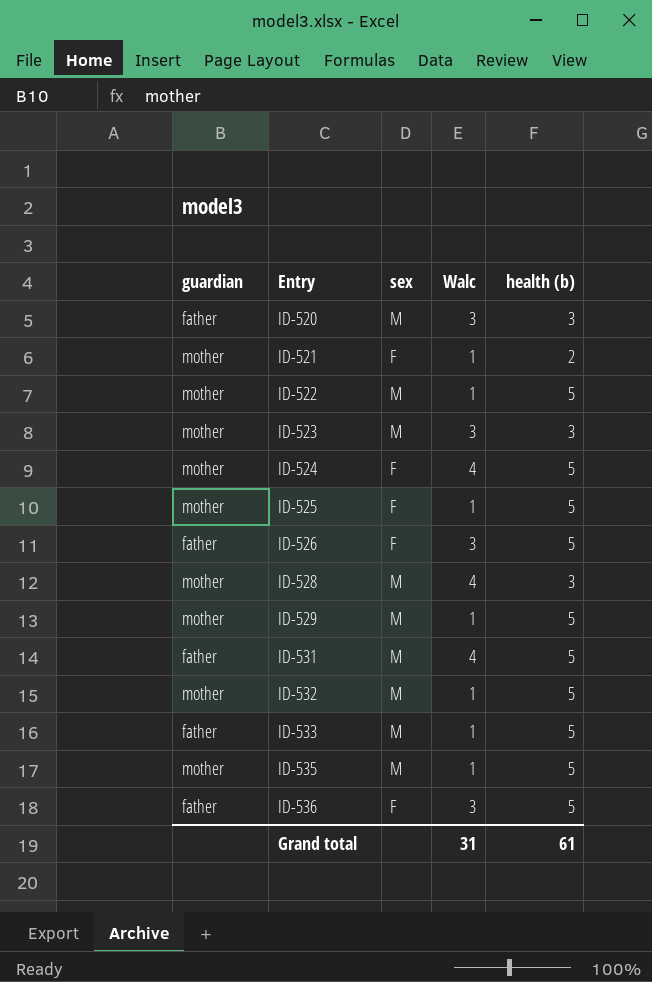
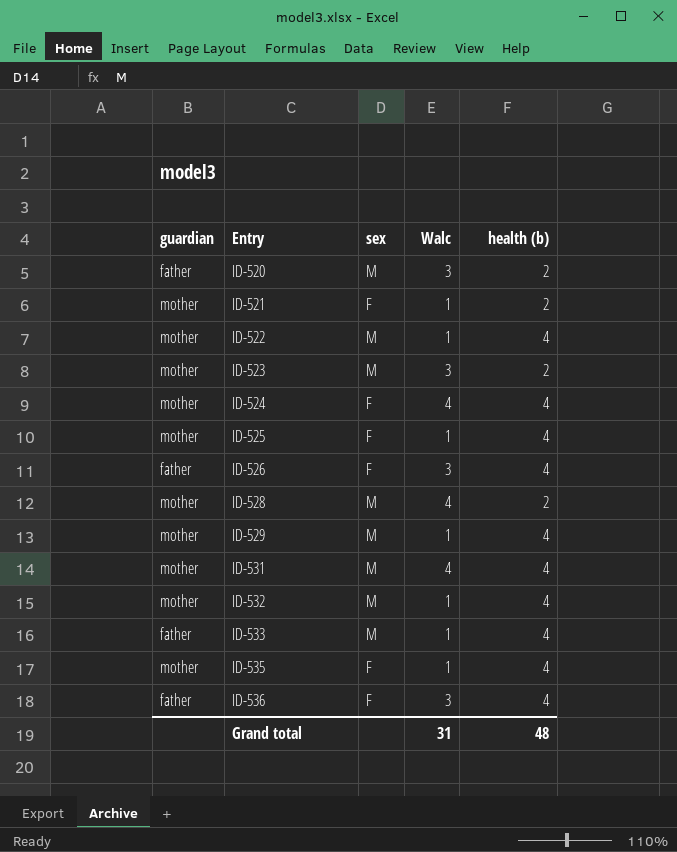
ID-520 | health (b): 3 -> 2
ID-522 | health (b): 5 -> 4
ID-523 | health (b): 3 -> 2
ID-524 | health (b): 5 -> 4
ID-525 | health (b): 5 -> 4
ID-526 | health (b): 5 -> 4
ID-528 | health (b): 3 -> 2
ID-529 | health (b): 5 -> 4
ID-531 | guardian: father -> mother
ID-531 | health (b): 5 -> 4
ID-532 | health (b): 5 -> 4
ID-533 | health (b): 5 -> 4
ID-535 | sex: M -> F
ID-535 | health (b): 5 -> 4
ID-536 | health (b): 5 -> 4
Grand total | health (b): 61 -> 48

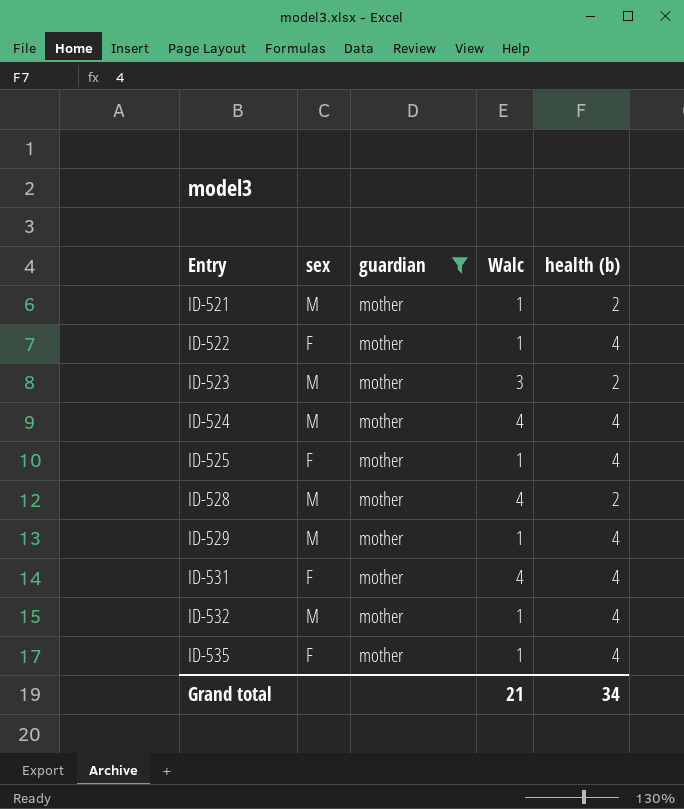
filter: none -> guardian = mother
column guardian | position: 1 -> 3
ID-521 | sex: F -> M
ID-522 | sex: M -> F
ID-524 | sex: F -> M
ID-531 | sex: M -> F
Grand total | Walc: 31 -> 21
Grand total | health (b): 48 -> 34

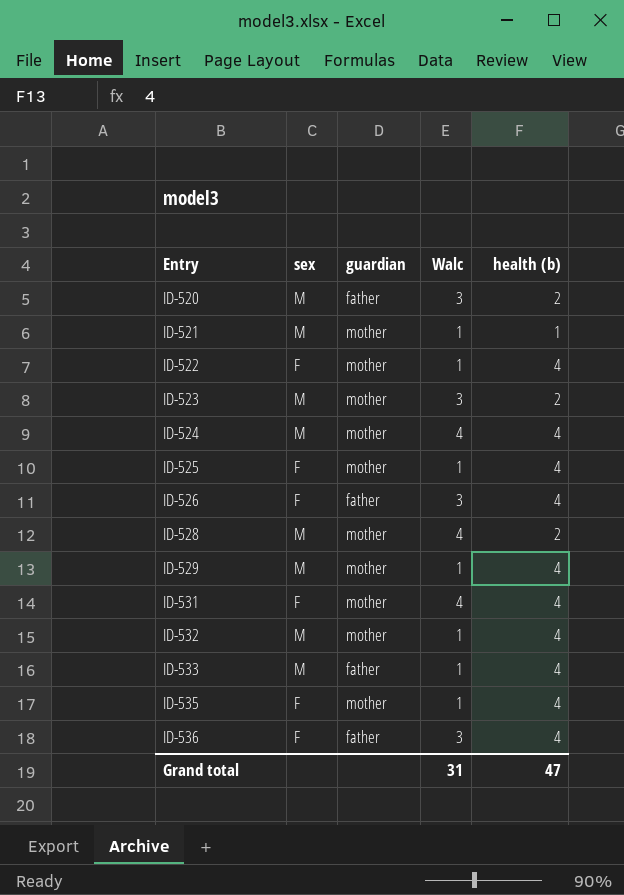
filter: guardian = mother -> none
ID-521 | health (b): 2 -> 1
Grand total | Walc: 21 -> 31
Grand total | health (b): 34 -> 47

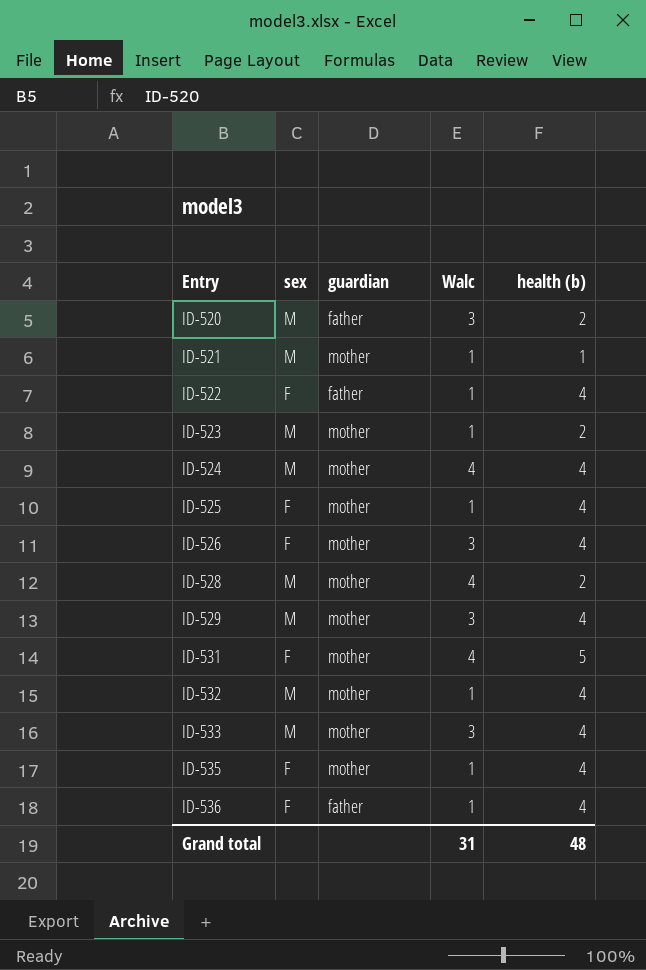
ID-522 | guardian: mother -> father
ID-523 | Walc: 3 -> 1
ID-526 | guardian: father -> mother
ID-529 | Walc: 1 -> 3
ID-531 | health (b): 4 -> 5
ID-533 | guardian: father -> mother
ID-533 | Walc: 1 -> 3
ID-536 | Walc: 3 -> 1
Grand total | health (b): 47 -> 48

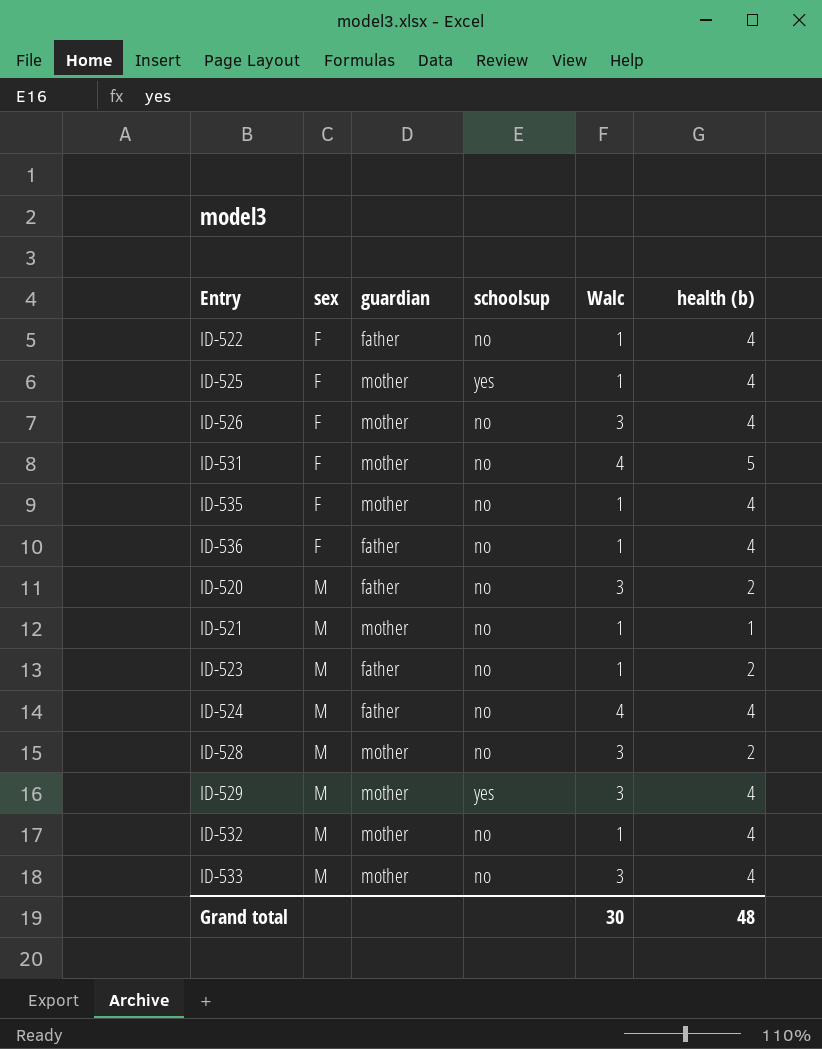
row order: Entry ascending -> sex ascending
column schoolsup | position: none -> 4
ID-523 | guardian: mother -> father
ID-524 | guardian: mother -> father
ID-528 | Walc: 4 -> 3
Grand total | Walc: 31 -> 30

